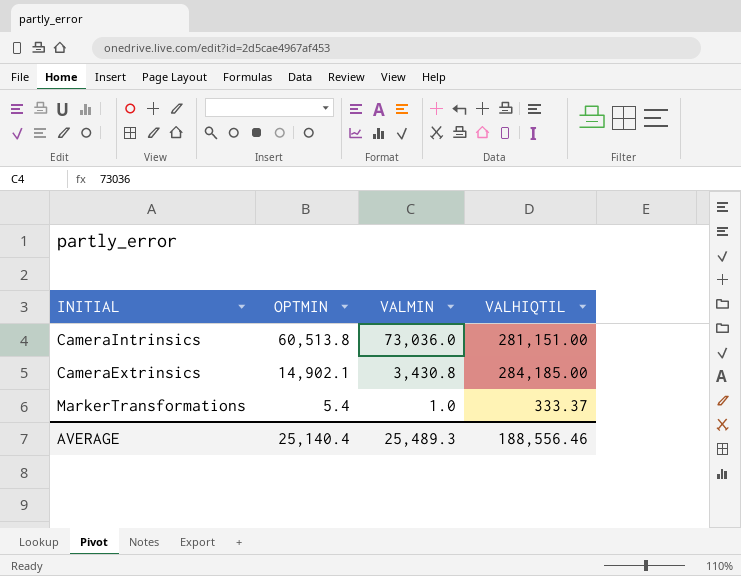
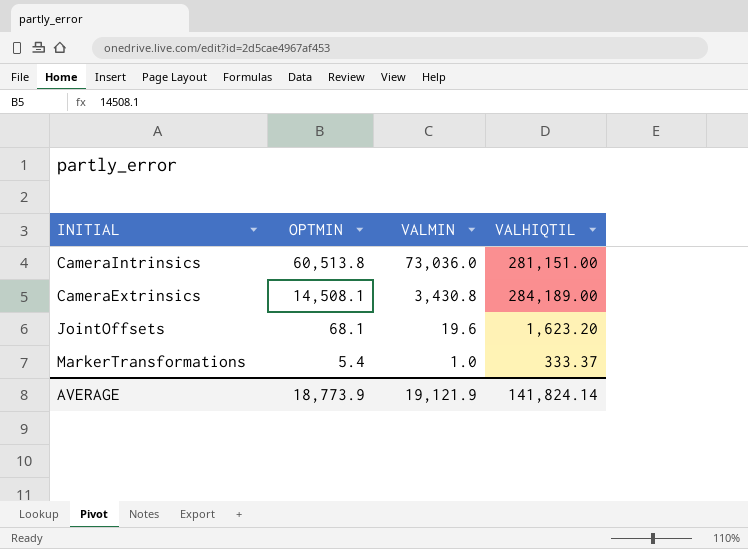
CameraExtrinsics | OPTMIN: 14,902.1 -> 14,508.1
CameraExtrinsics | VALHIQTIL: 284,185.00 -> 284,189.00
row JointOffsets: none -> 68.1 | 19.6 | 1,623.20
AVERAGE | OPTMIN: 25,140.4 -> 18,773.9
AVERAGE | VALMIN: 25,489.3 -> 19,121.9
AVERAGE | VALHIQTIL: 188,556.46 -> 141,824.14

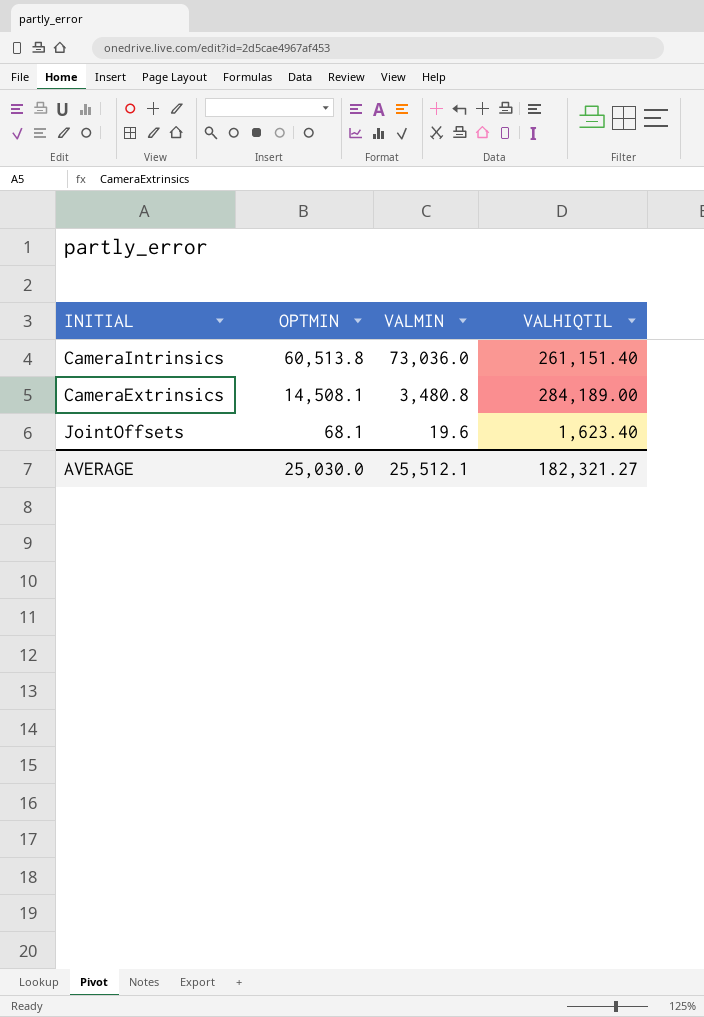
row MarkerTransformations: 5.4 | 1.0 | 333.37 -> none
CameraIntrinsics | VALHIQTIL: 281,151.00 -> 261,151.40
CameraExtrinsics | VALMIN: 3,430.8 -> 3,480.8
JointOffsets | VALHIQTIL: 1,623.20 -> 1,623.40
AVERAGE | OPTMIN: 18,773.9 -> 25,030.0
AVERAGE | VALMIN: 19,121.9 -> 25,512.1
AVERAGE | VALHIQTIL: 141,824.14 -> 182,321.27

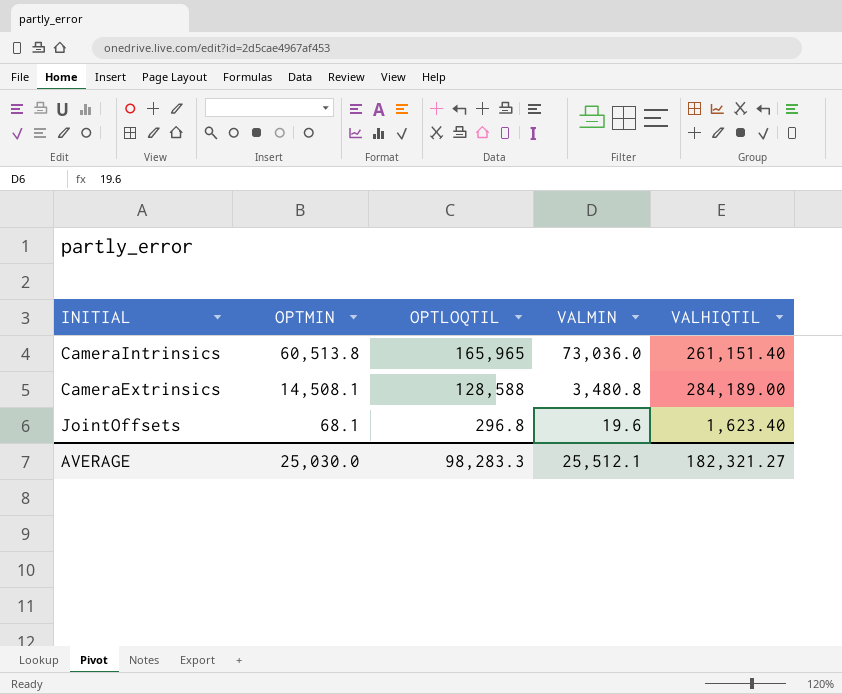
column OPTLOQTIL | position: none -> 3

